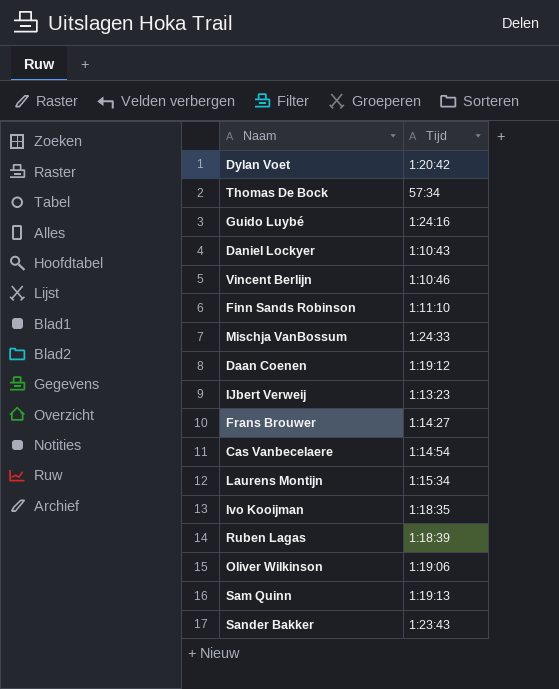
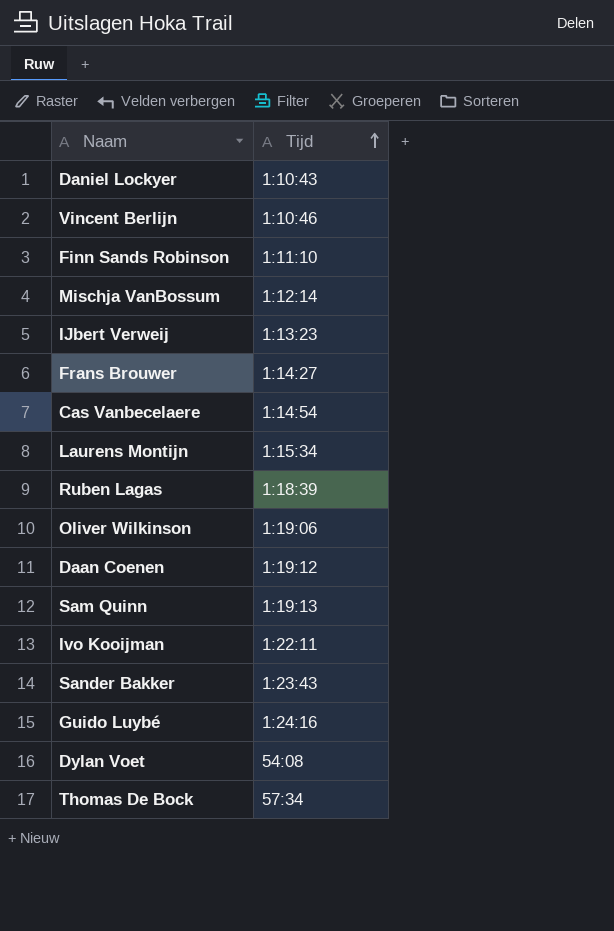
row order: none -> Tijd ascending
Mischja VanBossum | Tijd: 1:24:33 -> 1:12:14
Ivo Kooijman | Tijd: 1:18:35 -> 1:22:11
Dylan Voet | Tijd: 1:20:42 -> 54:08

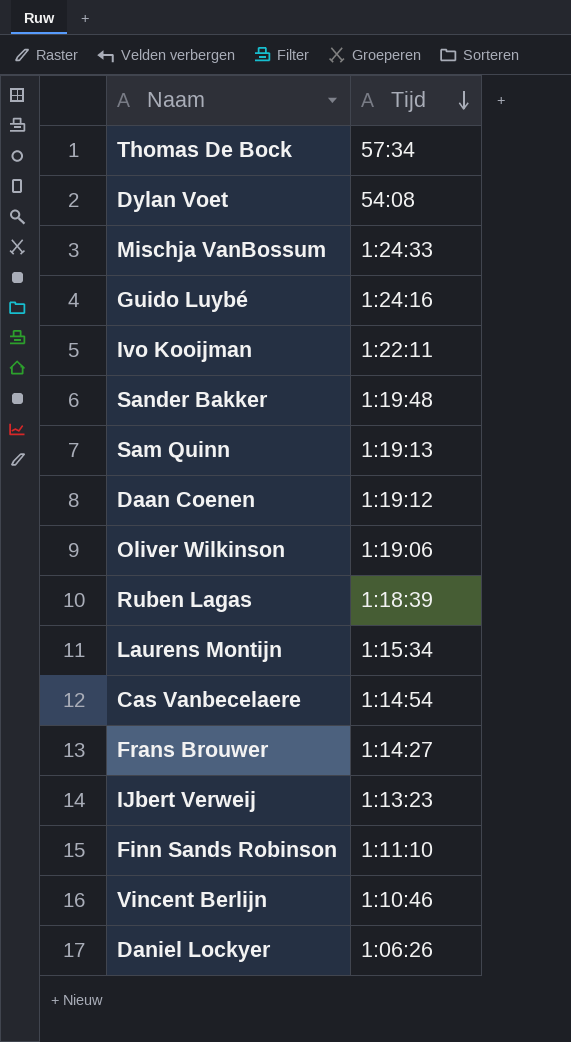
row order: Tijd ascending -> Tijd descending
Mischja VanBossum | Tijd: 1:12:14 -> 1:24:33
Sander Bakker | Tijd: 1:23:43 -> 1:19:48
Daniel Lockyer | Tijd: 1:10:43 -> 1:06:26

